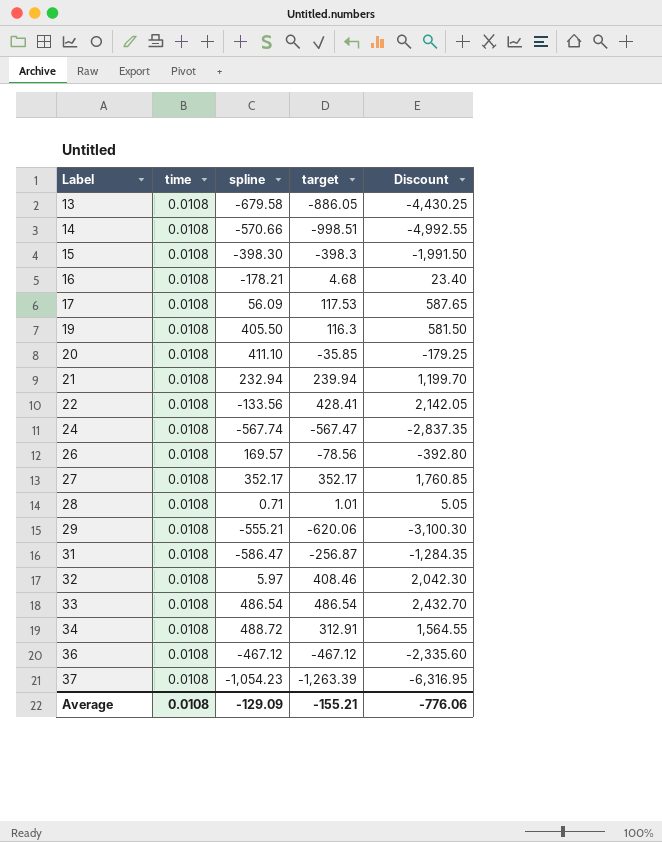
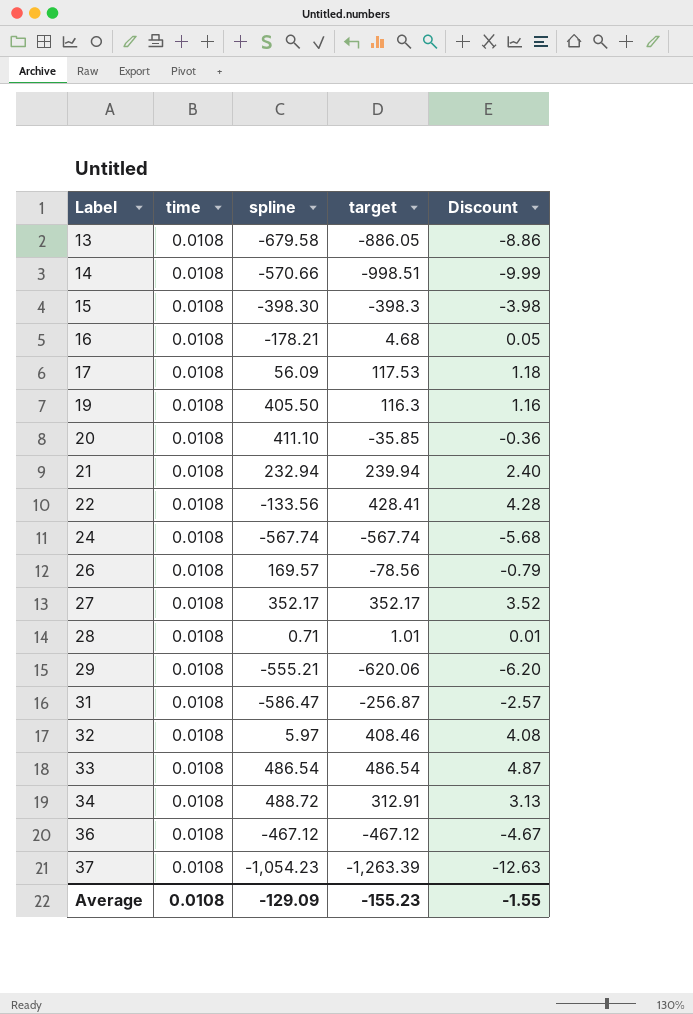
column Discount | formula: [target] * 5 -> [target] * 0.01
24 | target: -567.47 -> -567.74
Average | target: -155.21 -> -155.23
Average | Discount: -776.06 -> -1.55

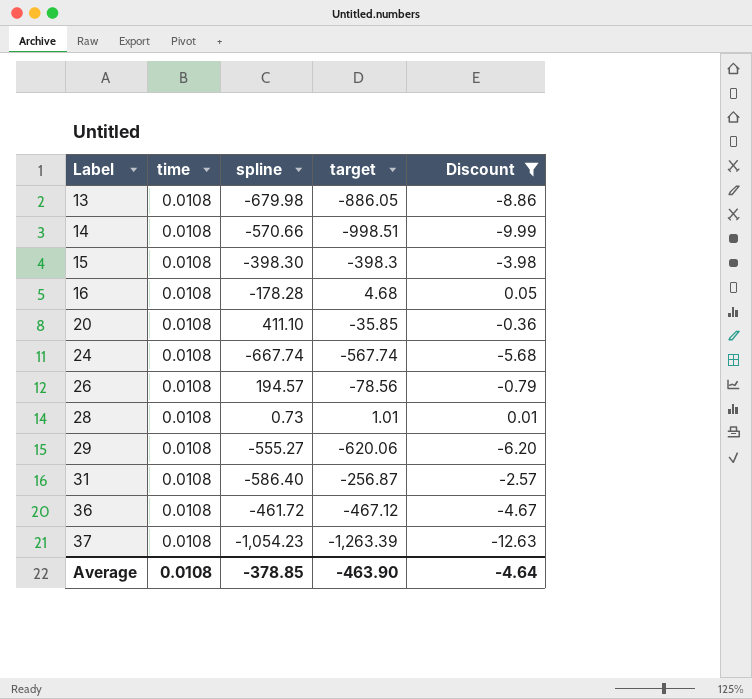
filter: none -> Discount <= 0.05
13 | spline: -679.58 -> -679.98
16 | spline: -178.21 -> -178.28
24 | spline: -567.74 -> -667.74
26 | spline: 169.57 -> 194.57
28 | spline: 0.71 -> 0.73
29 | spline: -555.21 -> -555.27
31 | spline: -586.47 -> -586.40
36 | spline: -467.12 -> -461.72
Average | spline: -129.09 -> -378.85
Average | target: -155.23 -> -463.90
Average | Discount: -1.55 -> -4.64

